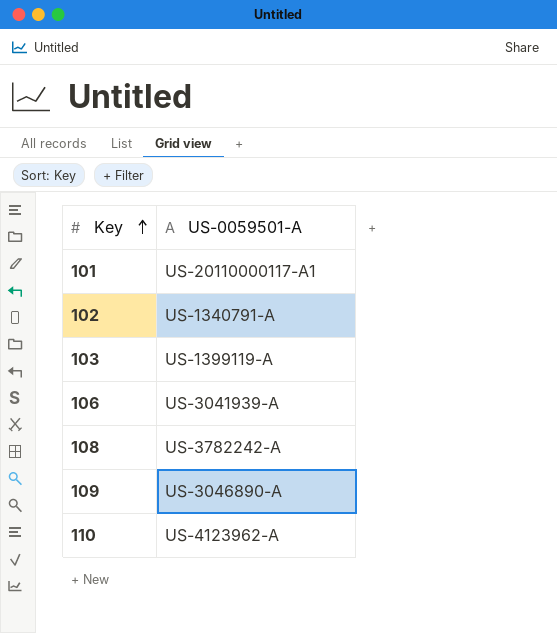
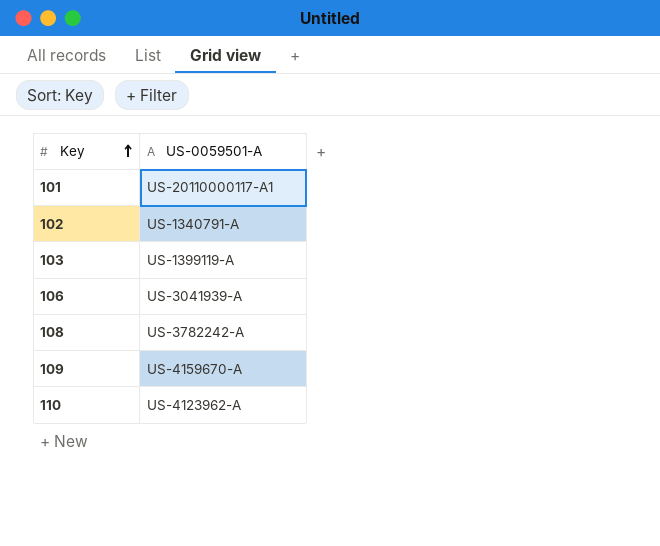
109 | US-0059501-A: US-3046890-A -> US-4159670-A

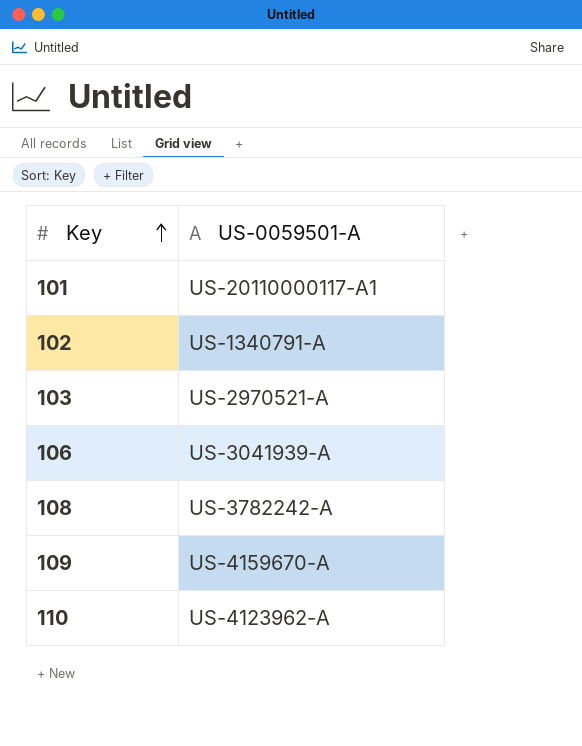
103 | US-0059501-A: US-1399119-A -> US-2970521-A

